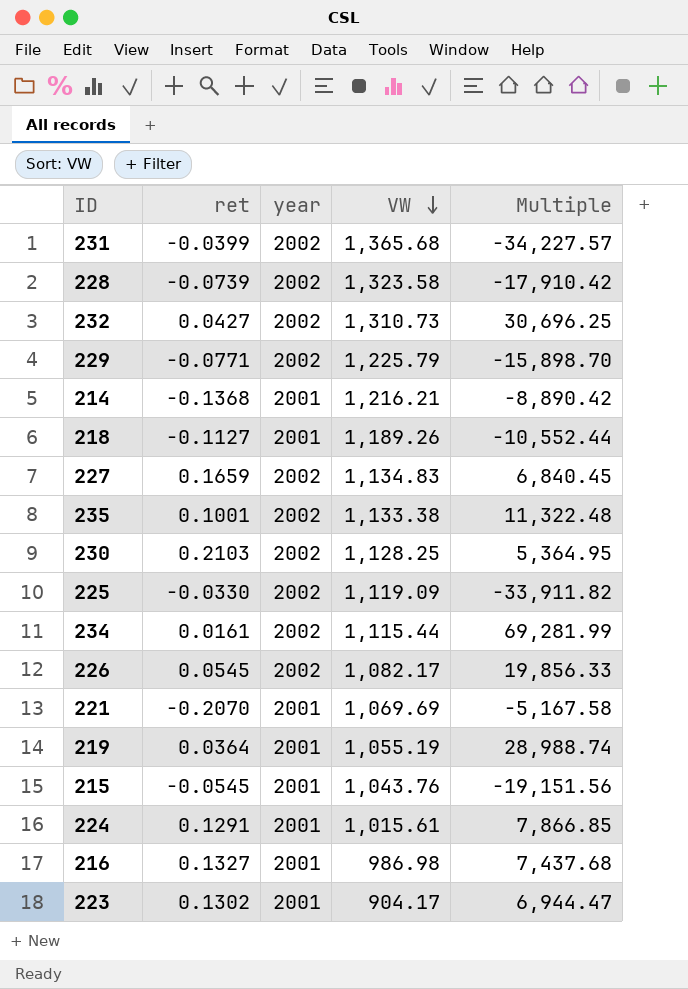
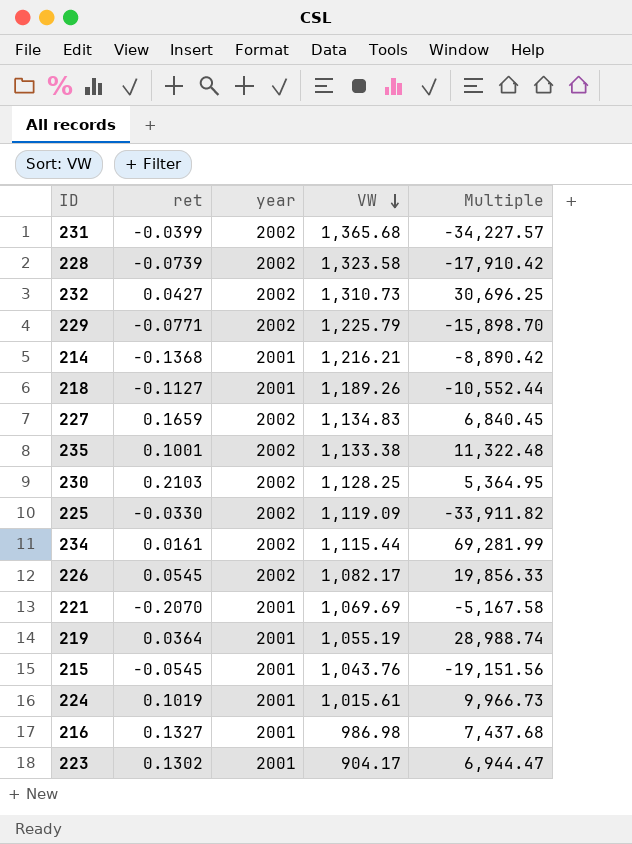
224 | ret: 0.1291 -> 0.1019
224 | Multiple: 7,866.85 -> 9,966.73

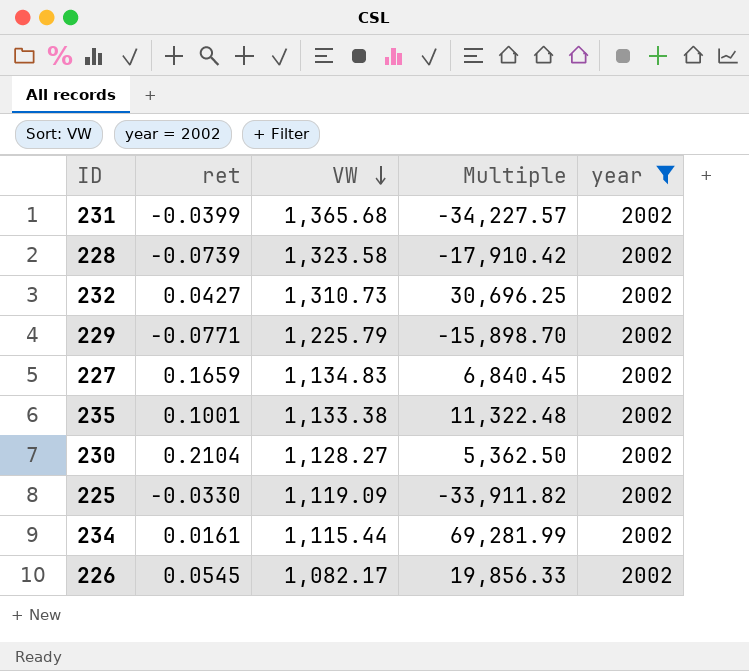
filter: none -> year = 2002
column year | position: 3 -> 5
230 | ret: 0.2103 -> 0.2104
230 | VW: 1,128.25 -> 1,128.27
230 | Multiple: 5,364.95 -> 5,362.50

